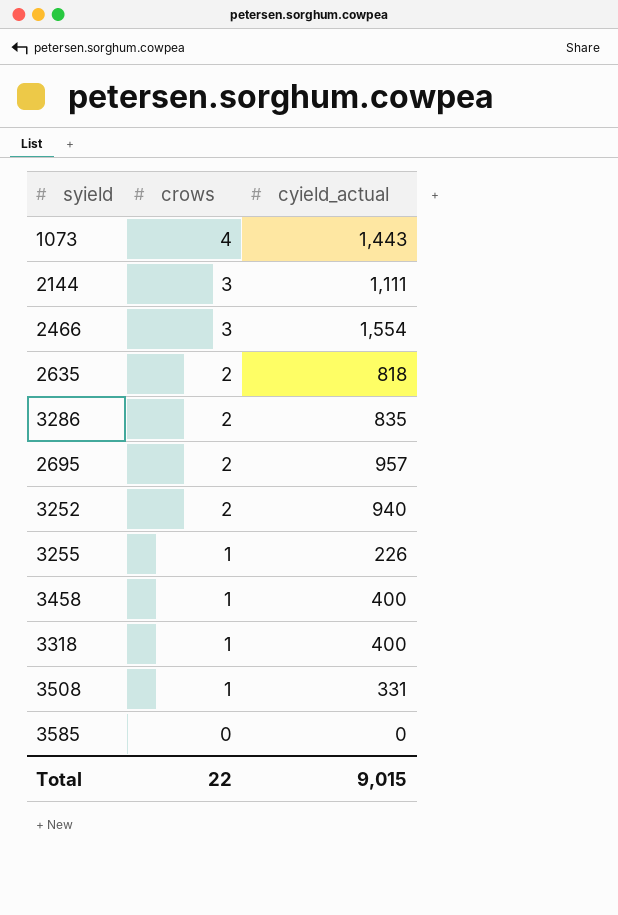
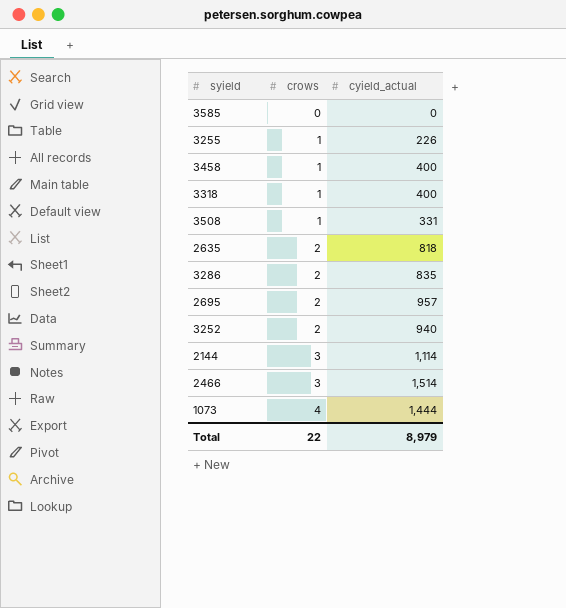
row order: crows descending -> crows ascending
2144 | cyield_actual: 1,111 -> 1,114
2466 | cyield_actual: 1,554 -> 1,514
1073 | cyield_actual: 1,443 -> 1,444
Total | cyield_actual: 9,015 -> 8,979

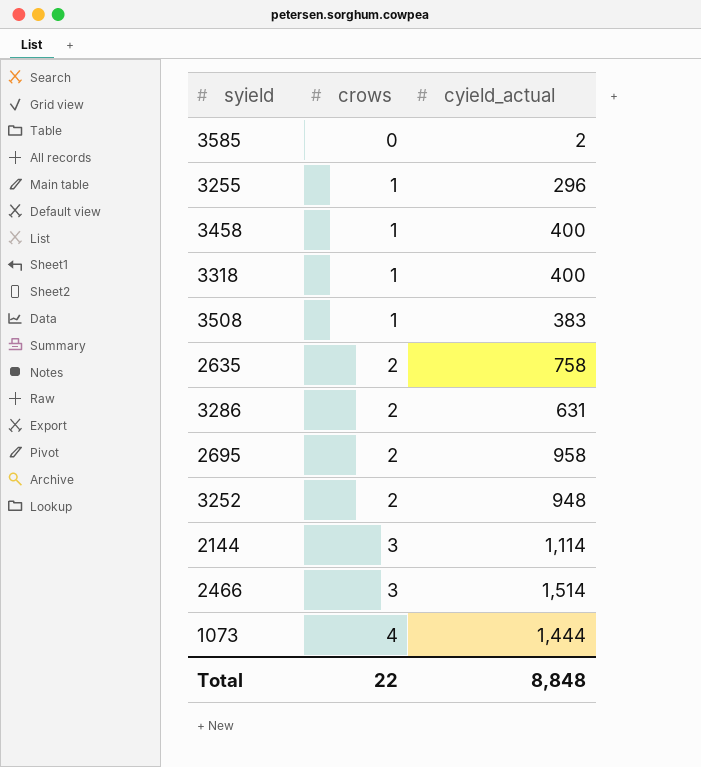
3585 | cyield_actual: 0 -> 2
3255 | cyield_actual: 226 -> 296
3508 | cyield_actual: 331 -> 383
2635 | cyield_actual: 818 -> 758
3286 | cyield_actual: 835 -> 631
2695 | cyield_actual: 957 -> 958
3252 | cyield_actual: 940 -> 948
Total | cyield_actual: 8,979 -> 8,848

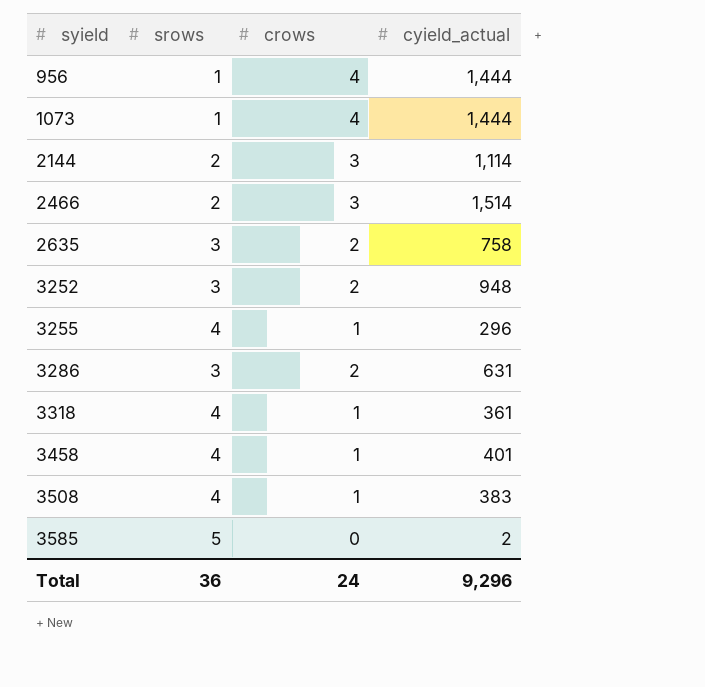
row order: crows ascending -> syield ascending
column srows | position: none -> 2
row 2695: 2 | 958 -> none
row 956: none -> 1 | 4 | 1,444
3318 | cyield_actual: 400 -> 361
3458 | cyield_actual: 400 -> 401
Total | crows: 22 -> 24
Total | cyield_actual: 8,848 -> 9,296

